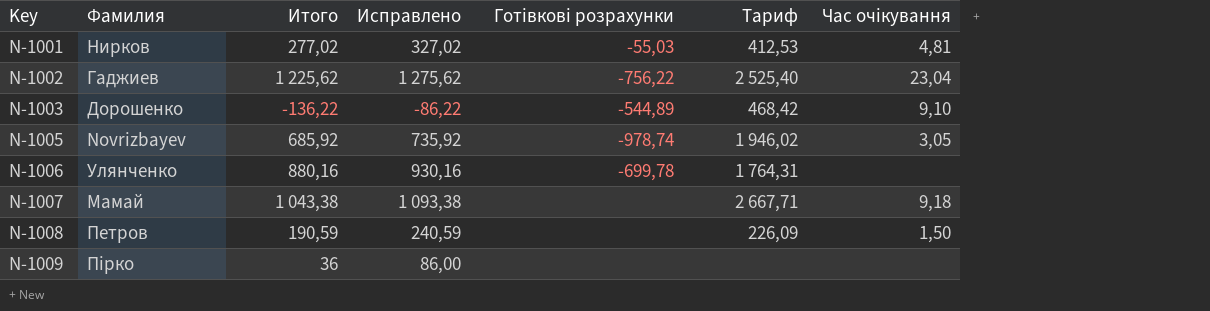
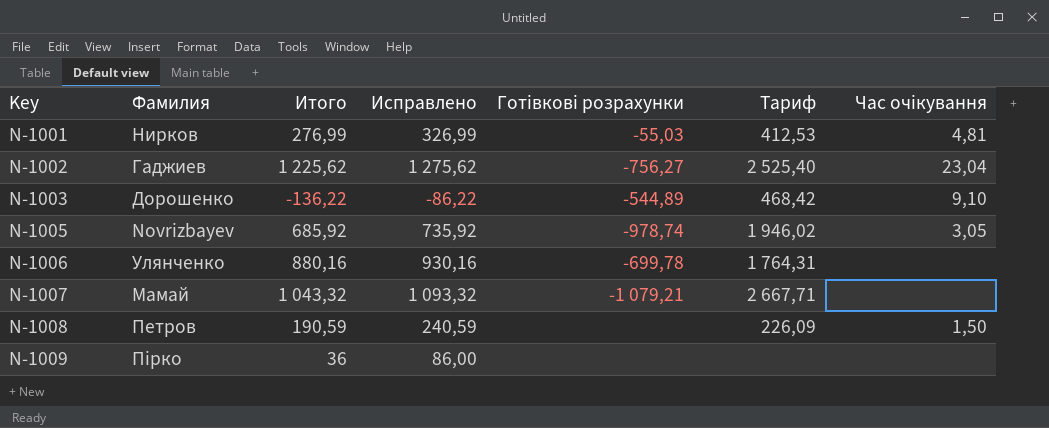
N-1001 | Итого: 277,02 -> 276,99
N-1001 | Исправлено: 327,02 -> 326,99
N-1002 | Готівкові розрахунки: -756,22 -> -756,27
N-1007 | Итого: 1 043,38 -> 1 043,32
N-1007 | Исправлено: 1 093,38 -> 1 093,32
N-1007 | Готівкові розрахунки: none -> -1 079,21
N-1007 | Час очікування: 9,18 -> none

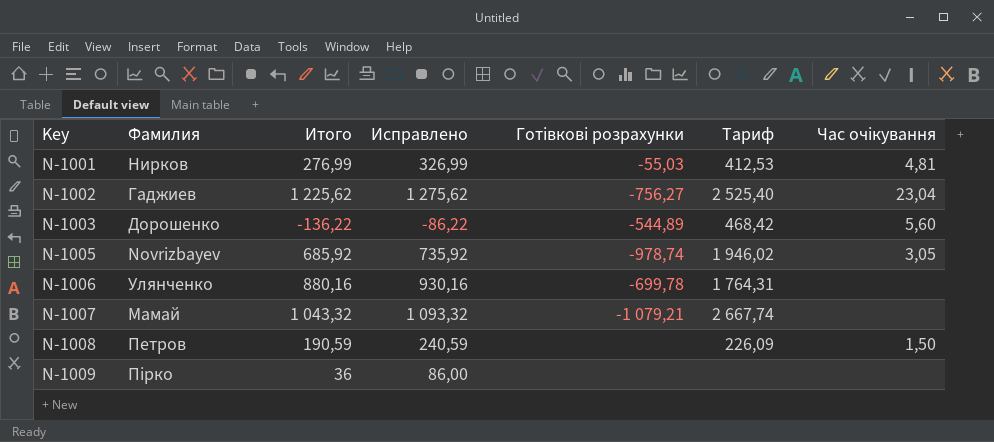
N-1003 | Час очікування: 9,10 -> 5,60
N-1007 | Тариф: 2 667,71 -> 2 667,74

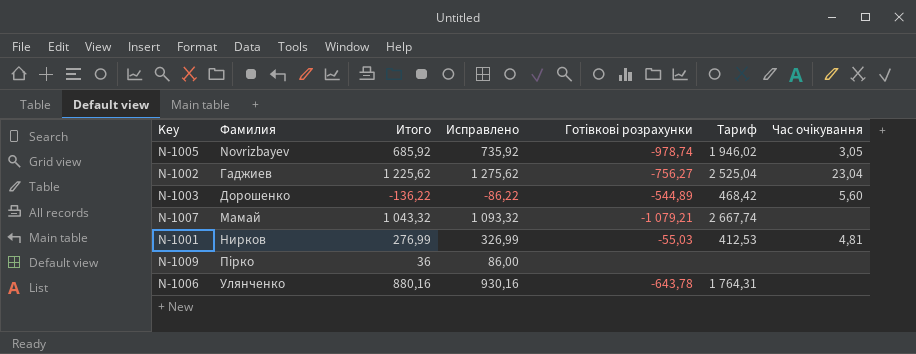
row order: Key ascending -> Фамилия ascending
row N-1008: Петров | 190,59 | 240,59 | none | 226,09 | 1,50 -> none
N-1002 | Тариф: 2 525,40 -> 2 525,04
N-1006 | Готівкові розрахунки: -699,78 -> -643,78

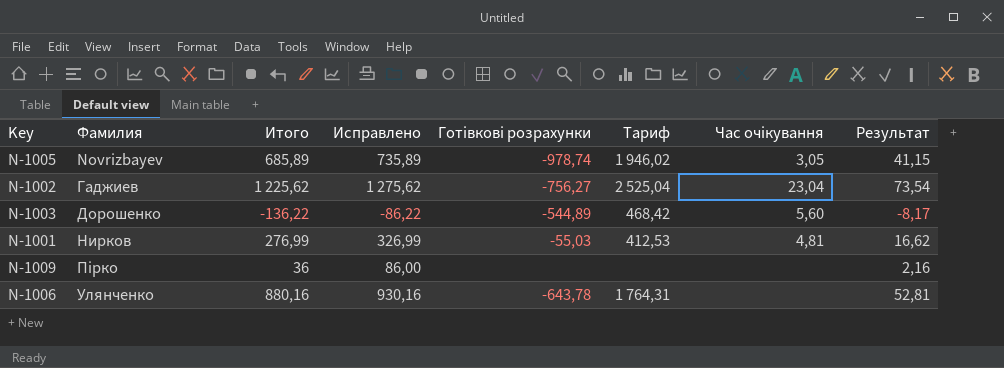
column Результат | formula: none -> [Итого] * 0,06
row N-1007: Мамай | 1 043,32 | 1 093,32 | -1 079,21 | 2 667,74 | none -> none
N-1005 | Итого: 685,92 -> 685,89
N-1005 | Исправлено: 735,92 -> 735,89

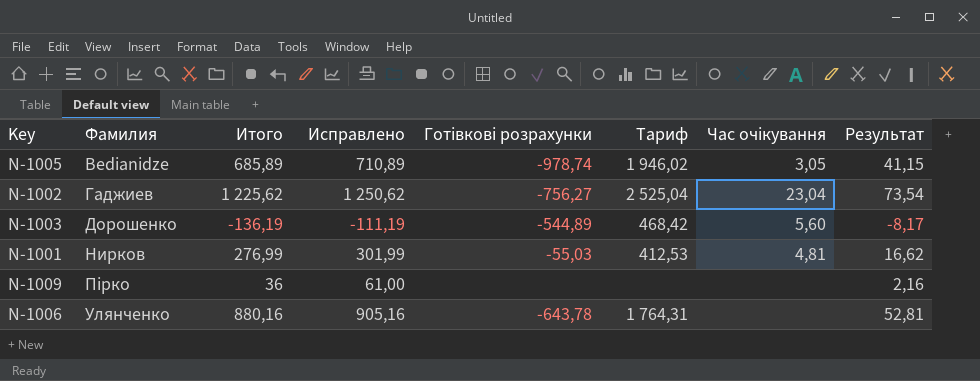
column Исправлено | formula: [Итого] + 50 -> [Итого] + 25
N-1005 | Фамилия: Novrizbayev -> Bedianidze
N-1003 | Итого: -136,22 -> -136,19

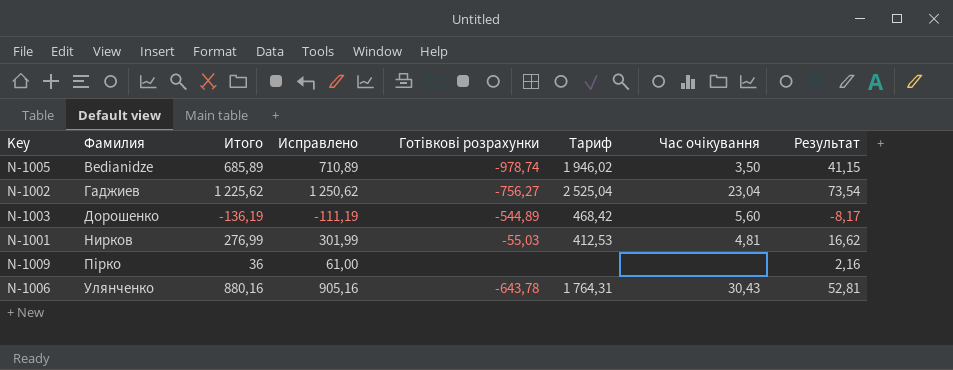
N-1005 | Час очікування: 3,05 -> 3,50
N-1006 | Час очікування: none -> 30,43

